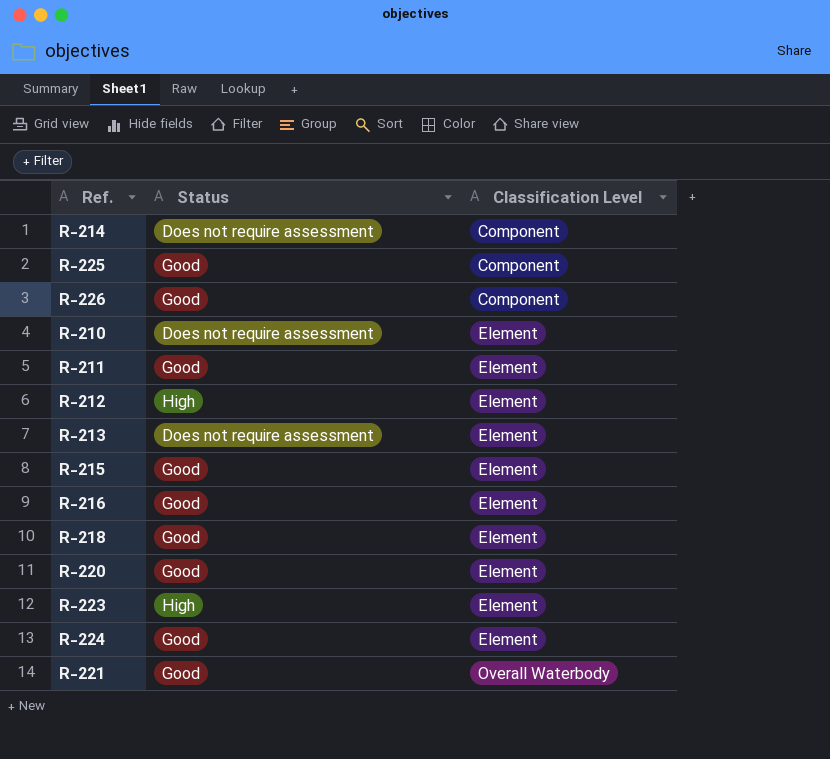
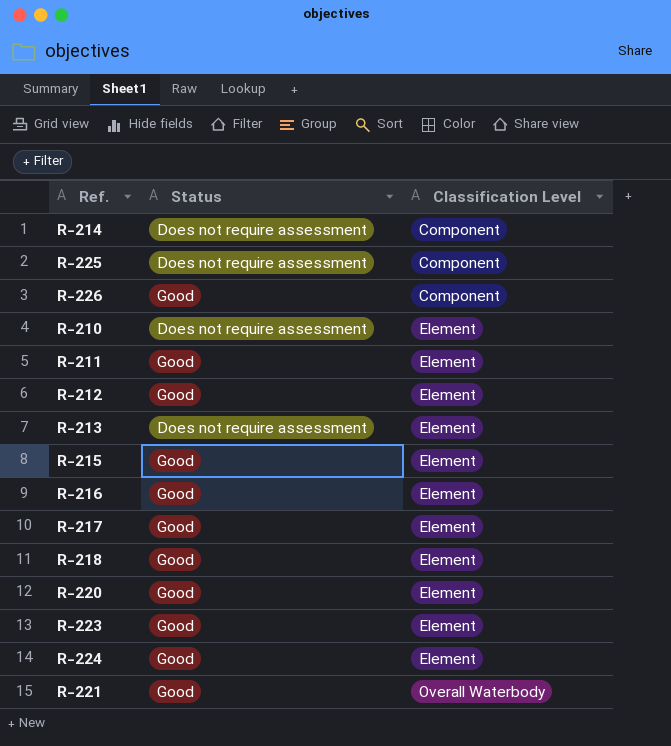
R-225 | Status: Good -> Does not require assessment
R-212 | Status: High -> Good
row R-217: none -> Good | Element
R-223 | Status: High -> Good

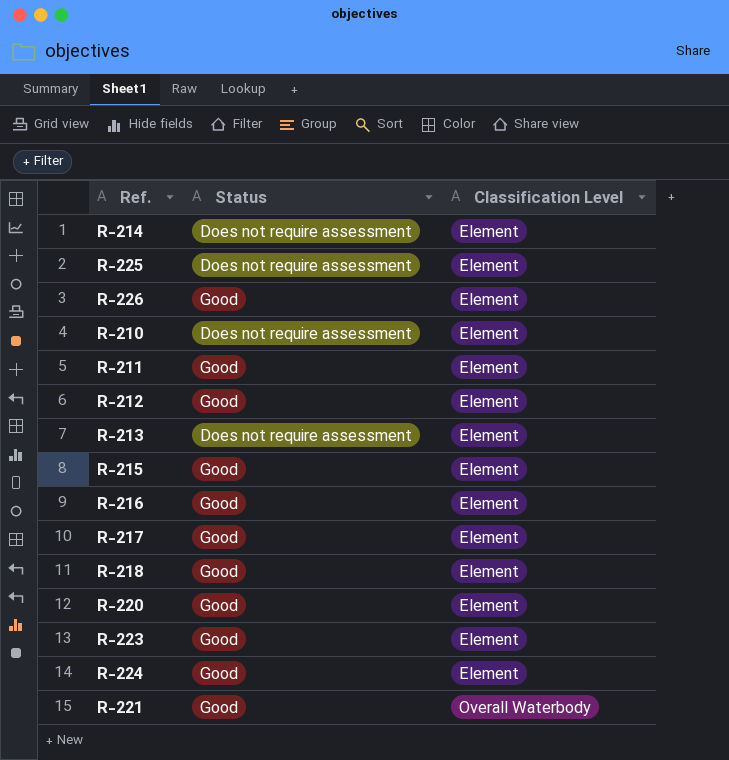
R-214 | Classification Level: Component -> Element
R-225 | Classification Level: Component -> Element
R-226 | Classification Level: Component -> Element

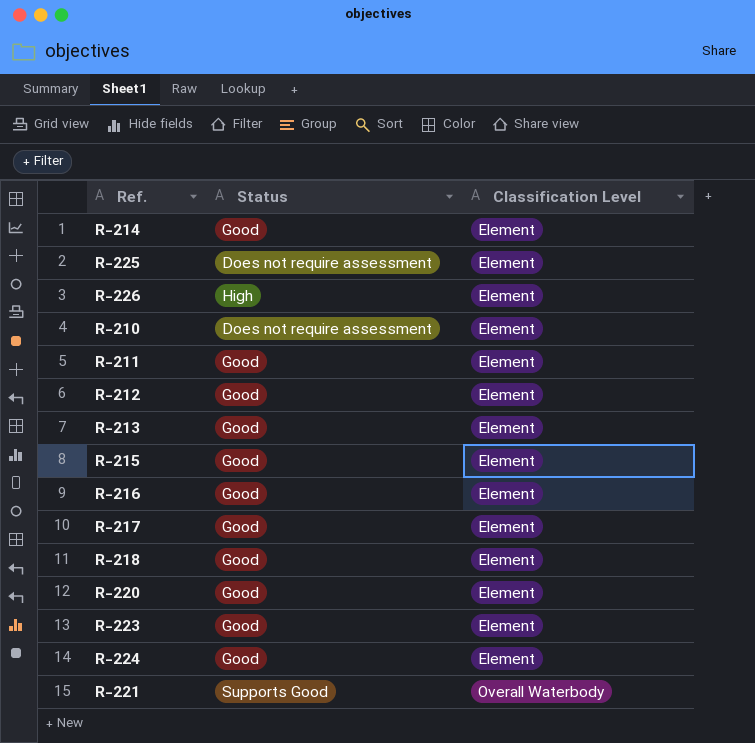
R-214 | Status: Does not require assessment -> Good
R-226 | Status: Good -> High
R-213 | Status: Does not require assessment -> Good
R-221 | Status: Good -> Supports Good

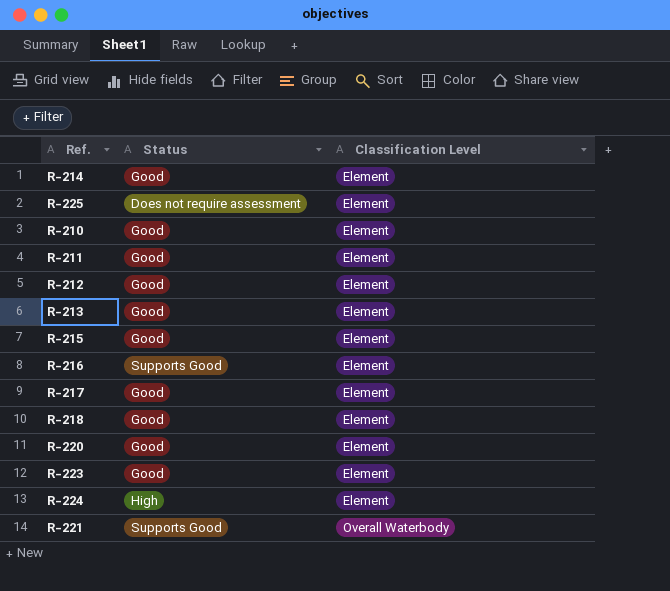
row R-226: High | Element -> none
R-210 | Status: Does not require assessment -> Good
R-216 | Status: Good -> Supports Good
R-224 | Status: Good -> High

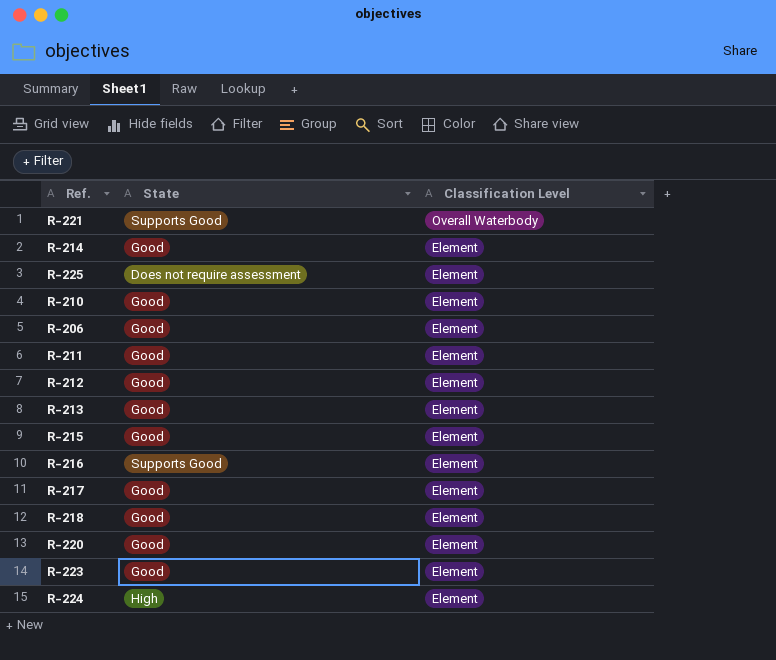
row order: Classification Level ascending -> Classification Level descending
column name: Status -> State
row R-206: none -> Good | Element

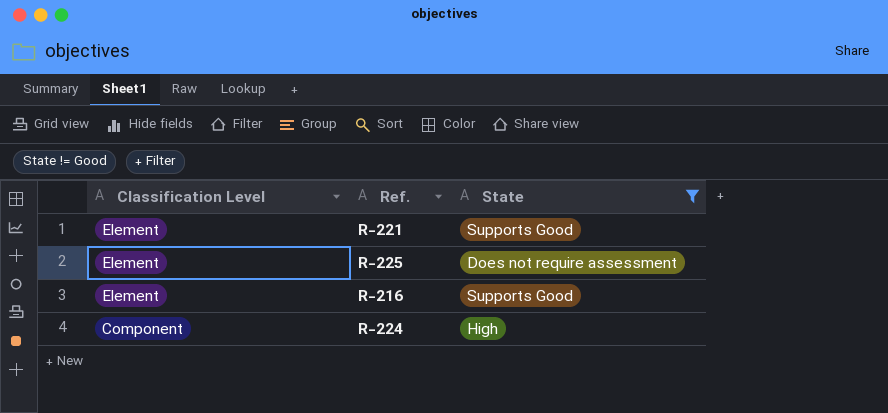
filter: none -> State != Good
column Classification Level | position: 3 -> 1
R-221 | Classification Level: Overall Waterbody -> Element
R-224 | Classification Level: Element -> Component

